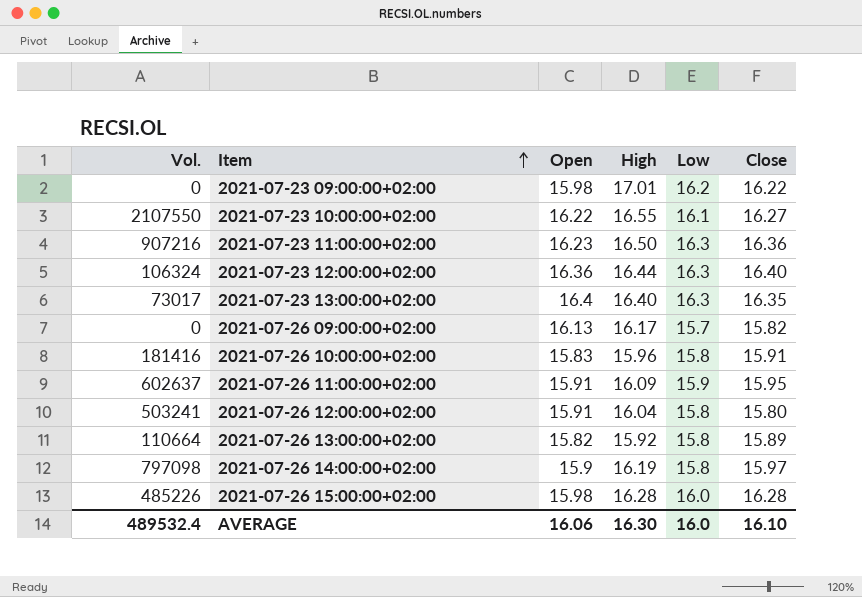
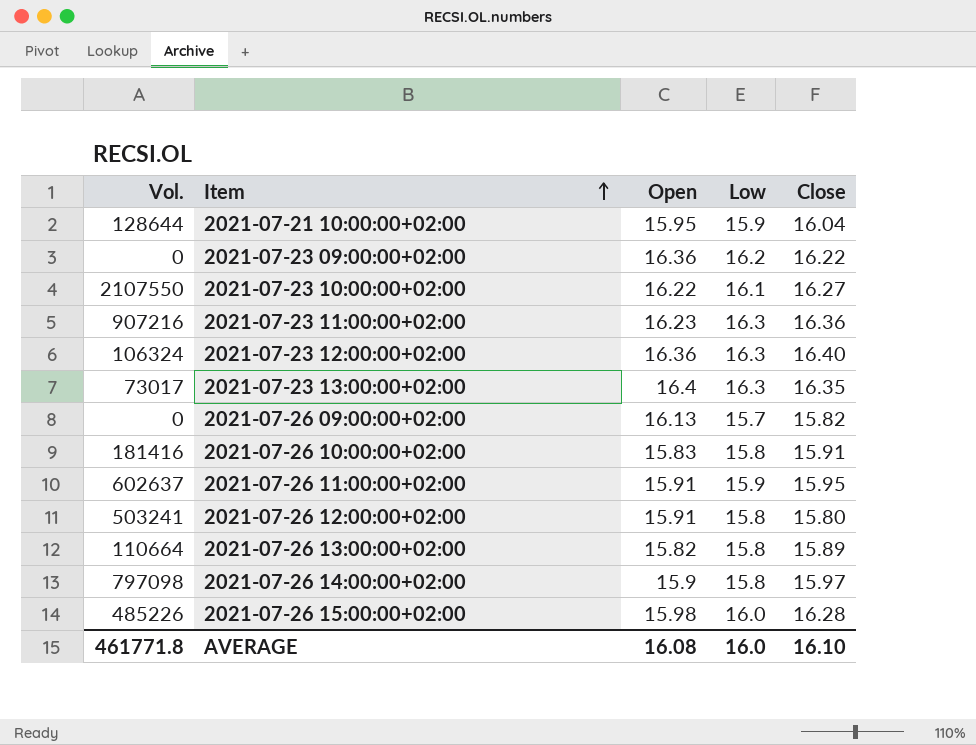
column High | position: 4 -> none
row 2021-07-21 10:00:00+02:00: none -> 128644 | 15.95 | 15.9 | 16.04
2021-07-23 09:00:00+02:00 | Open: 15.98 -> 16.36
AVERAGE | Vol.: 489532.4 -> 461771.8
AVERAGE | Open: 16.06 -> 16.08

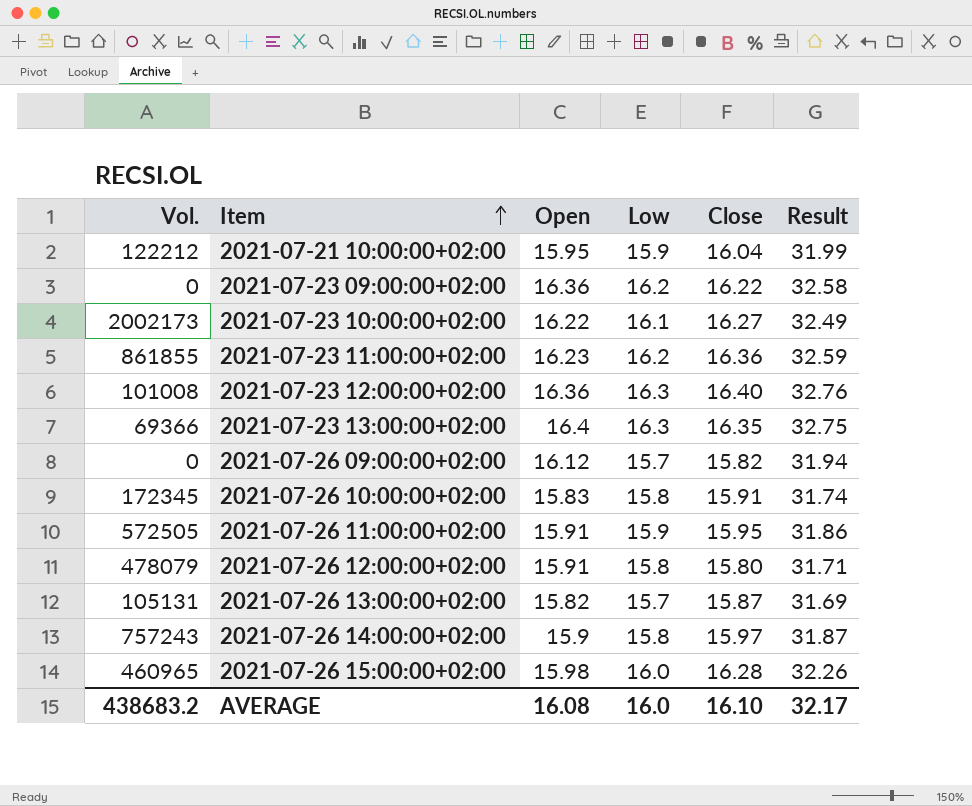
column Result | formula: none -> [Open] + [Close]
2021-07-21 10:00:00+02:00 | Vol.: 128644 -> 122212
2021-07-23 10:00:00+02:00 | Vol.: 2107550 -> 2002173
2021-07-23 11:00:00+02:00 | Vol.: 907216 -> 861855
2021-07-23 11:00:00+02:00 | Low: 16.3 -> 16.2
2021-07-23 12:00:00+02:00 | Vol.: 106324 -> 101008
2021-07-23 13:00:00+02:00 | Vol.: 73017 -> 69366
2021-07-26 09:00:00+02:00 | Open: 16.13 -> 16.12
2021-07-26 10:00:00+02:00 | Vol.: 181416 -> 172345
2021-07-26 11:00:00+02:00 | Vol.: 602637 -> 572505
2021-07-26 12:00:00+02:00 | Vol.: 503241 -> 478079
2021-07-26 13:00:00+02:00 | Vol.: 110664 -> 105131
2021-07-26 13:00:00+02:00 | Low: 15.8 -> 15.7
2021-07-26 13:00:00+02:00 | Close: 15.89 -> 15.87
2021-07-26 14:00:00+02:00 | Vol.: 797098 -> 757243
2021-07-26 15:00:00+02:00 | Vol.: 485226 -> 460965
AVERAGE | Vol.: 461771.8 -> 438683.2

